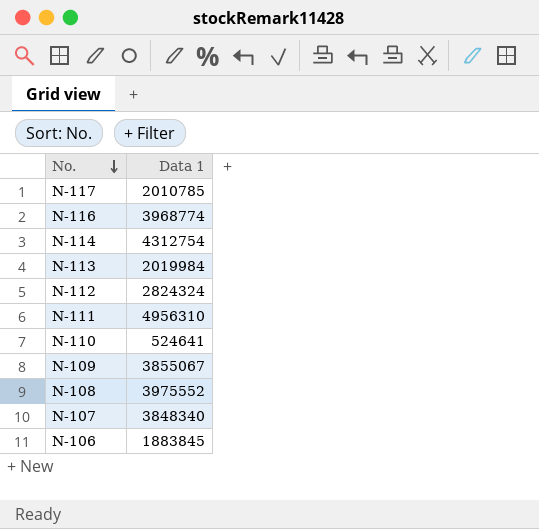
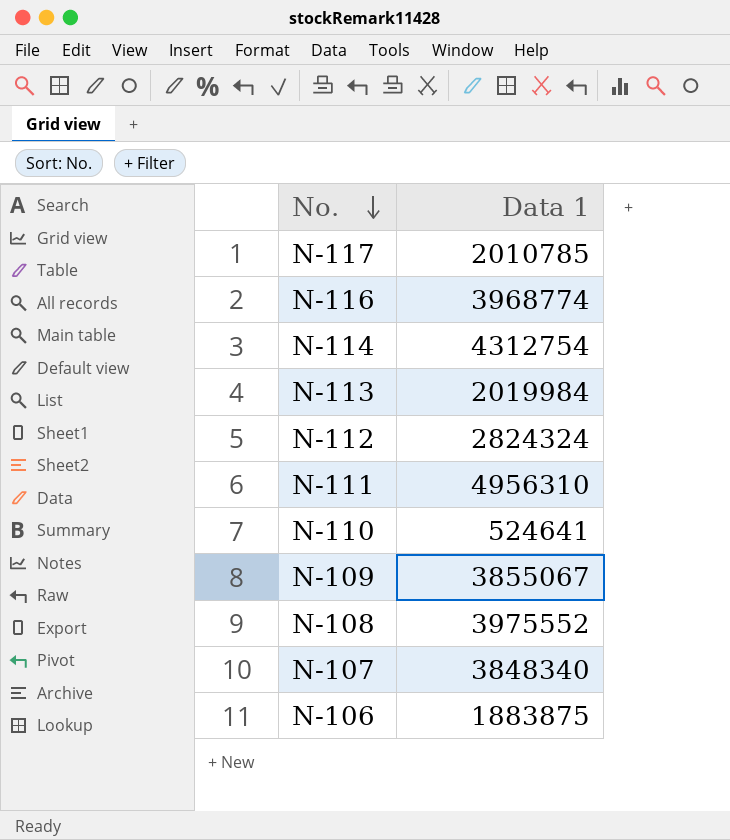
N-106 | Data 1: 1883845 -> 1883875

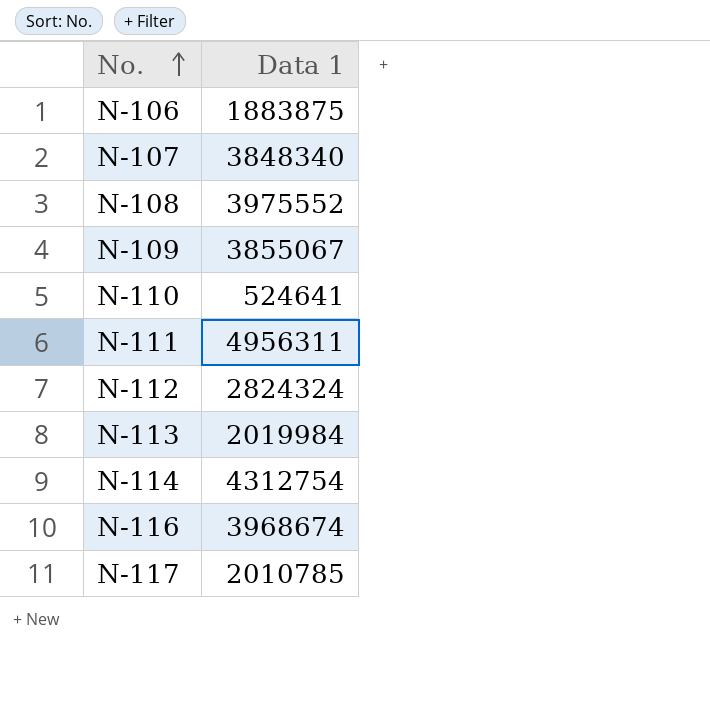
row order: No. descending -> No. ascending
N-111 | Data 1: 4956310 -> 4956311
N-116 | Data 1: 3968774 -> 3968674

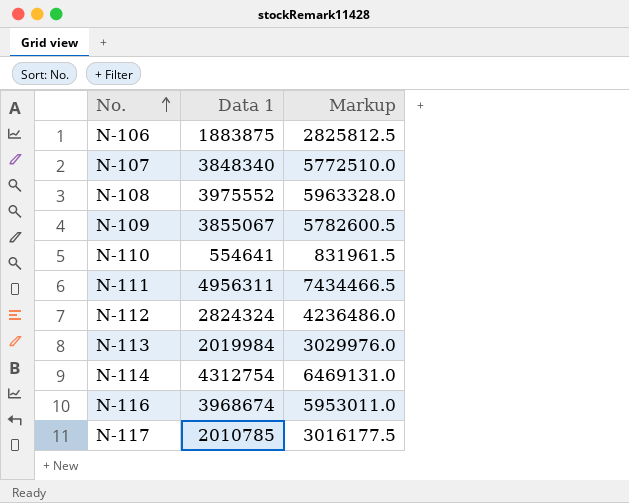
column Markup | formula: none -> [Data 1] * 1.5
N-110 | Data 1: 524641 -> 554641

